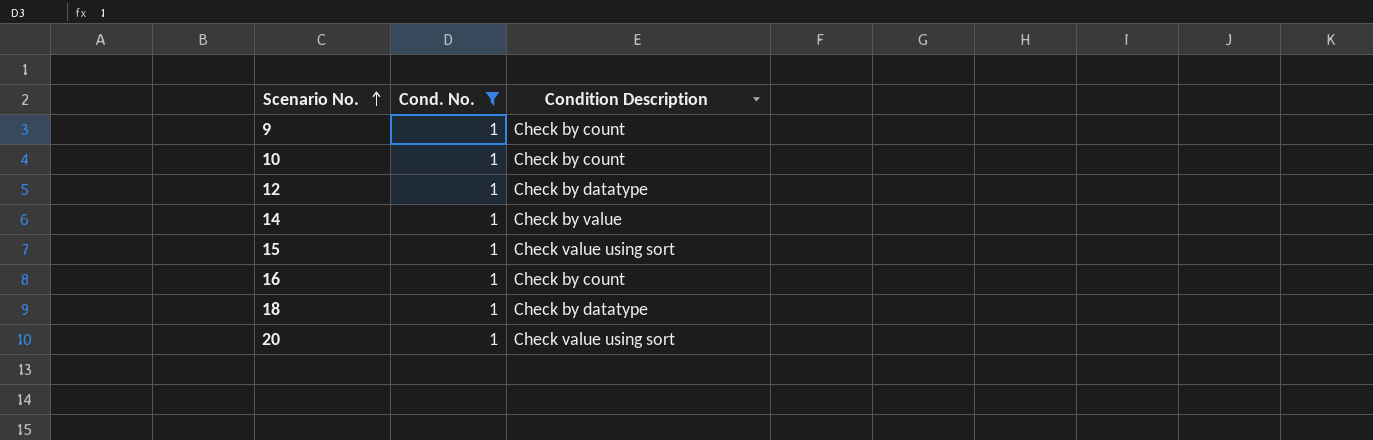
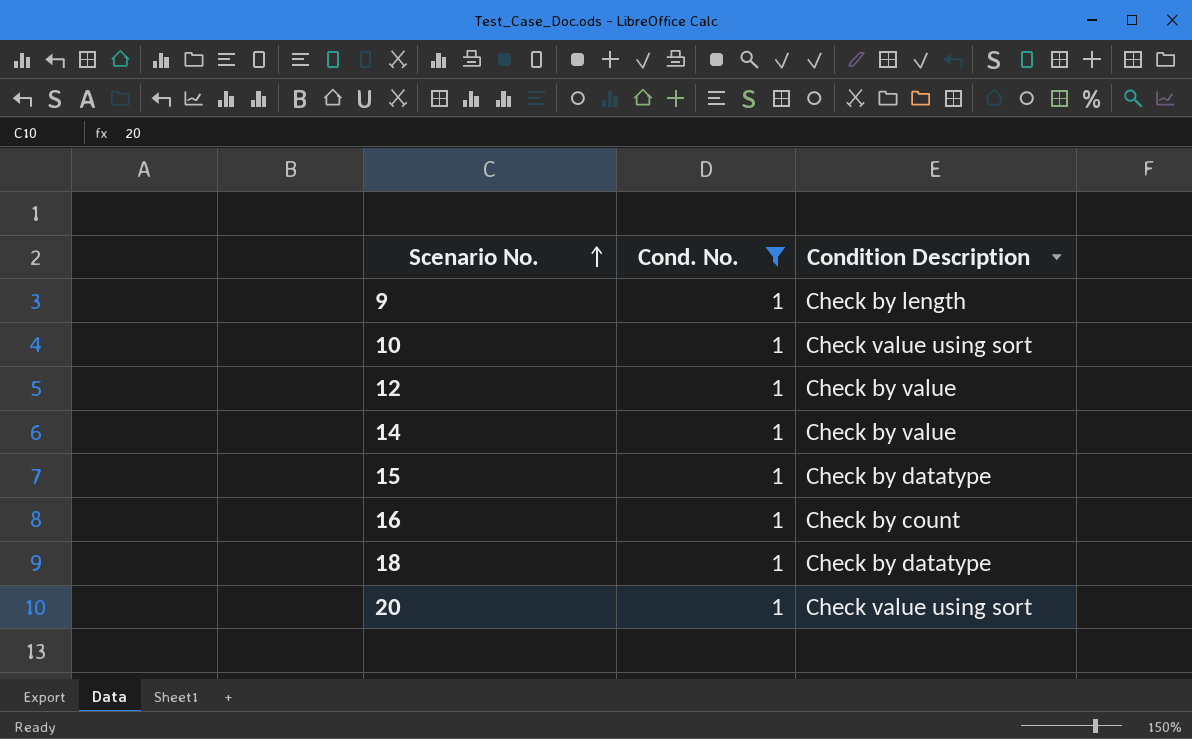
9 | Condition Description: Check by count -> Check by length
10 | Condition Description: Check by count -> Check value using sort
12 | Condition Description: Check by datatype -> Check by value
15 | Condition Description: Check value using sort -> Check by datatype

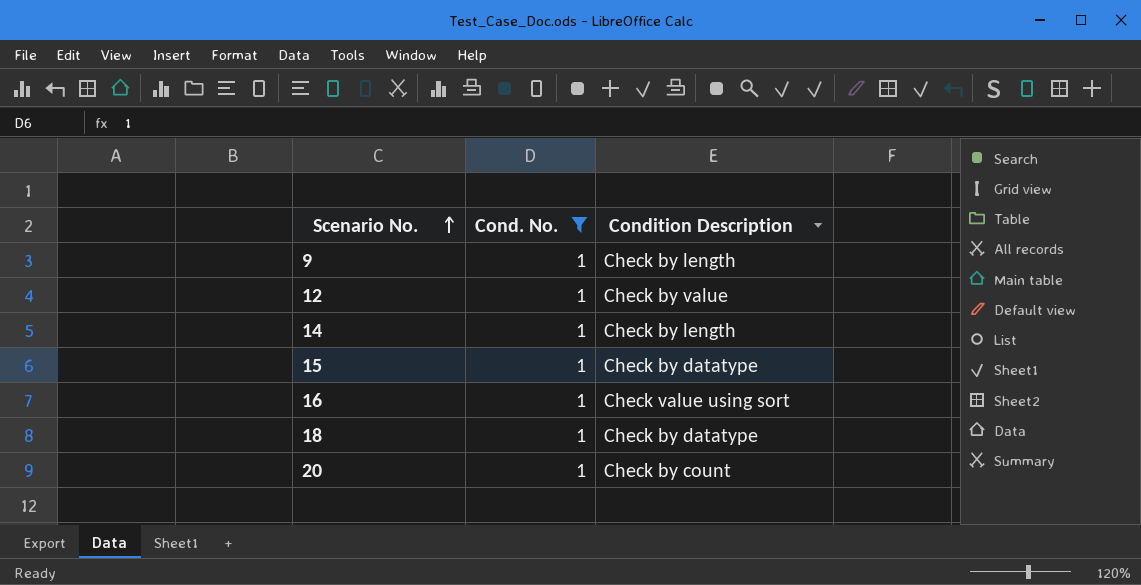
row 10: 1 | Check value using sort -> none
14 | Condition Description: Check by value -> Check by length
16 | Condition Description: Check by count -> Check value using sort
20 | Condition Description: Check value using sort -> Check by count

